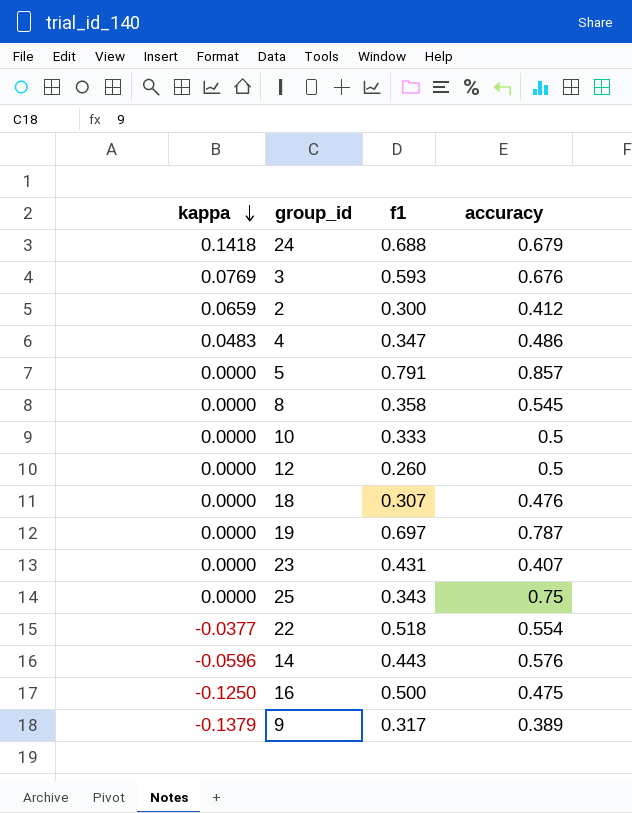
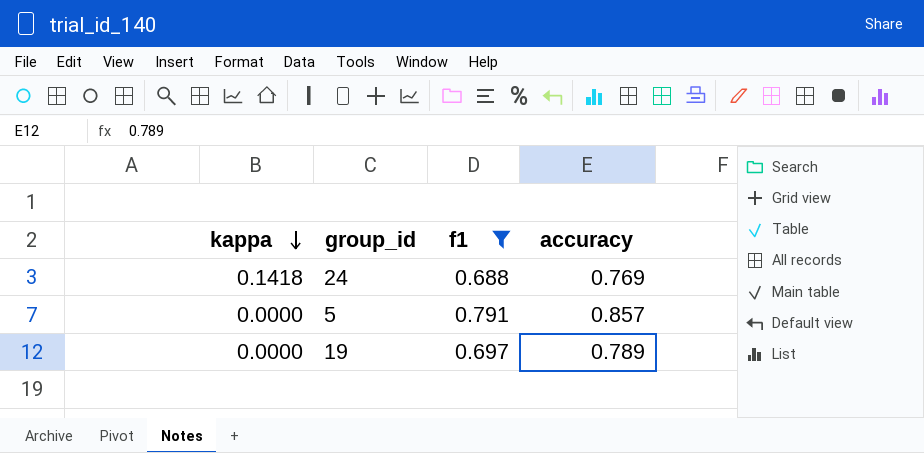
filter: none -> f1 >= 0.688
24 | accuracy: 0.679 -> 0.769
19 | accuracy: 0.787 -> 0.789

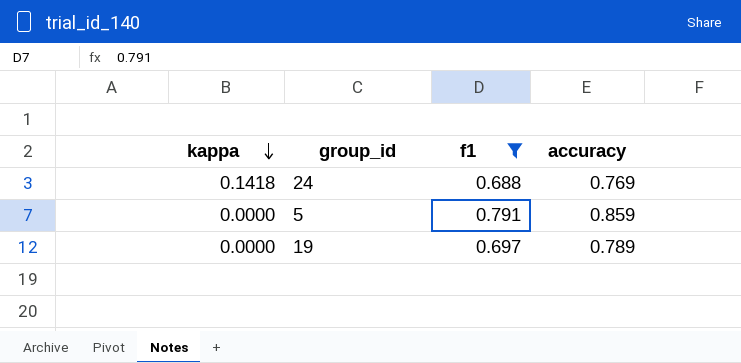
5 | accuracy: 0.857 -> 0.859

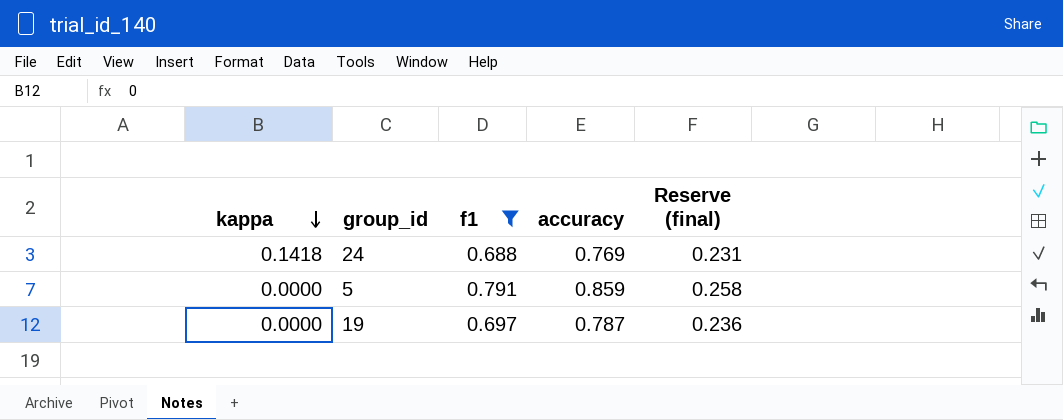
column Reserve (final) | formula: none -> [accuracy] * 0.3
19 | accuracy: 0.789 -> 0.787

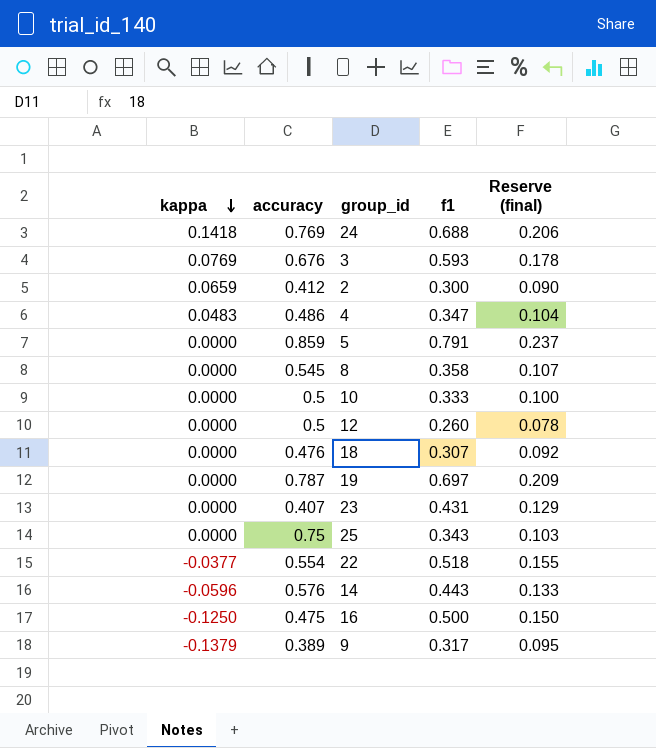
filter: f1 >= 0.688 -> none
column accuracy | position: 4 -> 2
column Reserve (final) | formula: [accuracy] * 0.3 -> [f1] * 0.3

